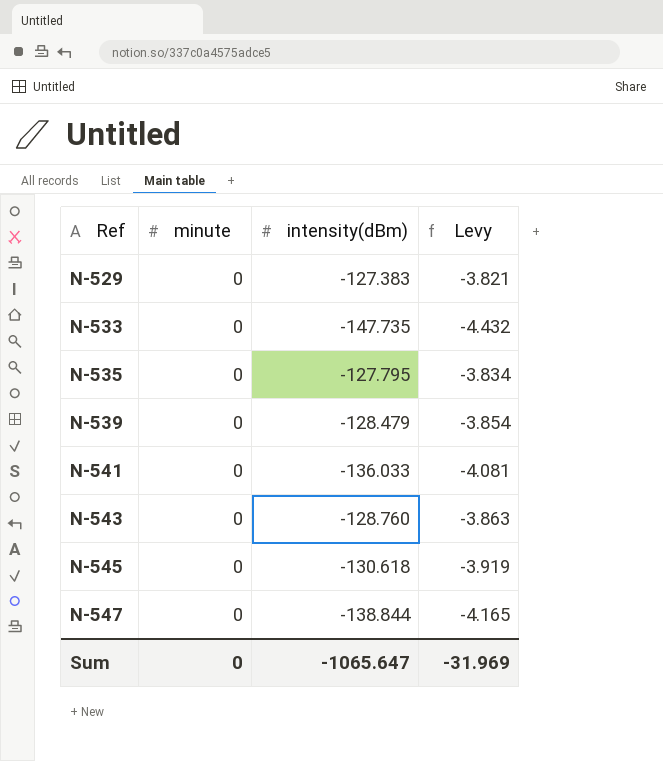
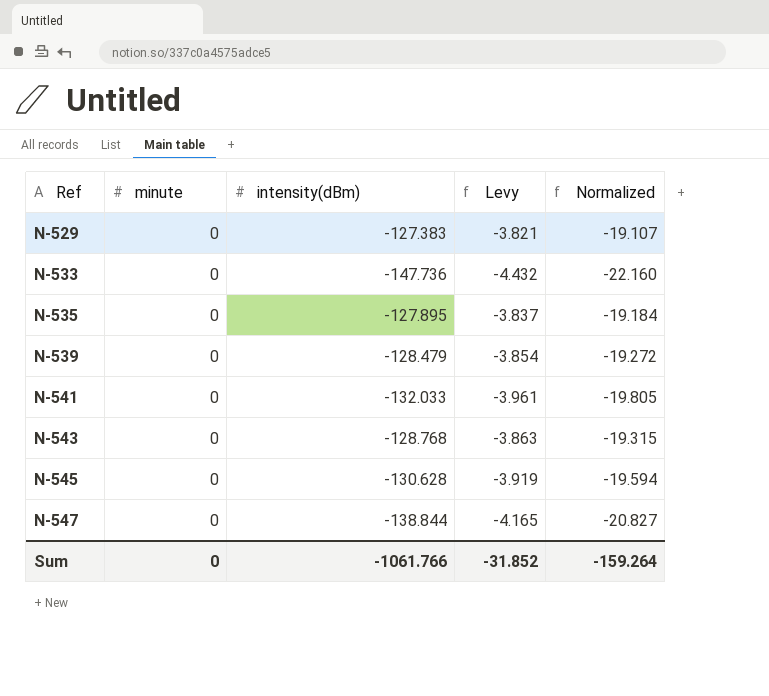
column Normalized | formula: none -> [intensity(dBm)] * 0.15
N-533 | intensity(dBm): -147.735 -> -147.736
N-535 | intensity(dBm): -127.795 -> -127.895
N-535 | Levy: -3.834 -> -3.837
N-541 | intensity(dBm): -136.033 -> -132.033
N-541 | Levy: -4.081 -> -3.961
N-543 | intensity(dBm): -128.760 -> -128.768
N-545 | intensity(dBm): -130.618 -> -130.628
Sum | intensity(dBm): -1065.647 -> -1061.766
Sum | Levy: -31.969 -> -31.852

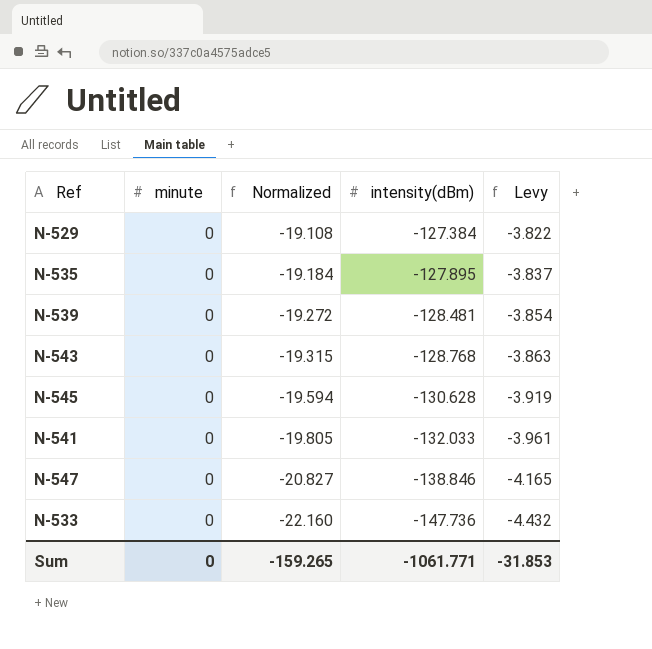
row order: Ref ascending -> Normalized descending
column Normalized | position: 5 -> 3
N-529 | Normalized: -19.107 -> -19.108
N-529 | intensity(dBm): -127.383 -> -127.384
N-529 | Levy: -3.821 -> -3.822
N-539 | intensity(dBm): -128.479 -> -128.481
N-547 | intensity(dBm): -138.844 -> -138.846
Sum | Normalized: -159.264 -> -159.265
Sum | intensity(dBm): -1061.766 -> -1061.771
Sum | Levy: -31.852 -> -31.853

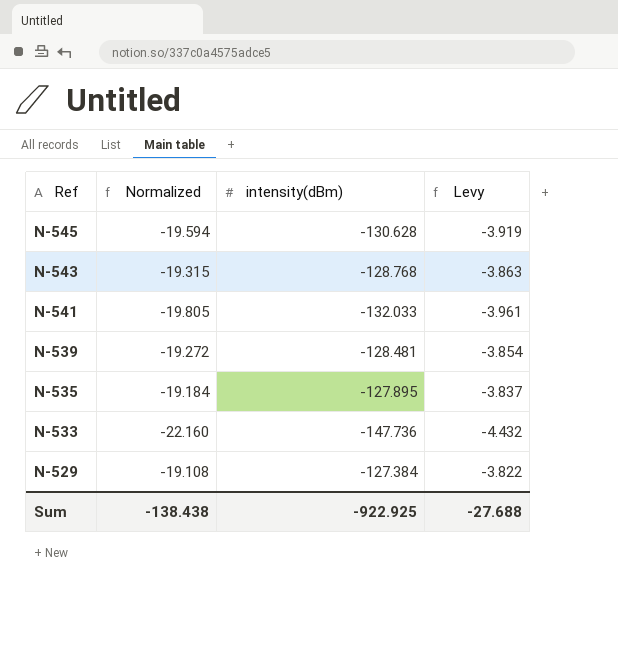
row order: Normalized descending -> Ref descending
column minute | position: 2 -> none
row N-547: 0 | -20.827 | -138.846 | -4.165 -> none
Sum | Normalized: -159.265 -> -138.438
Sum | intensity(dBm): -1061.771 -> -922.925
Sum | Levy: -31.853 -> -27.688

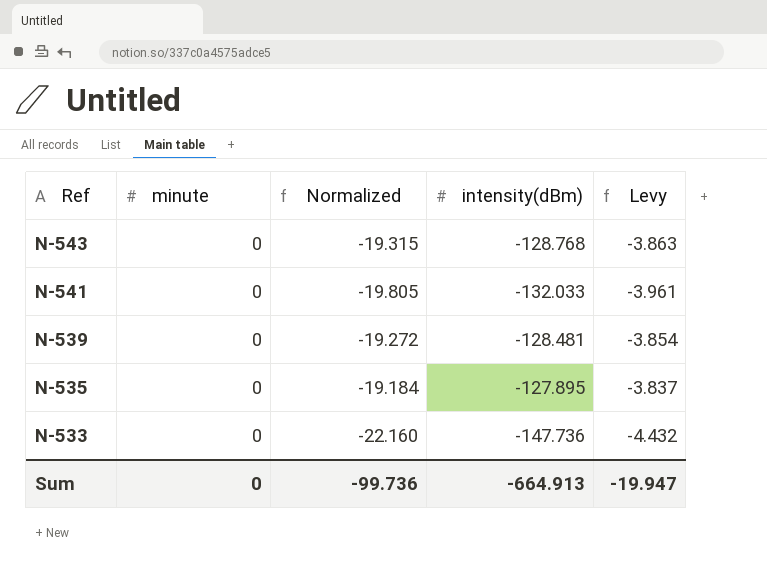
column minute | position: none -> 2
row N-545: -19.594 | -130.628 | -3.919 -> none
row N-529: -19.108 | -127.384 | -3.822 -> none
Sum | Normalized: -138.438 -> -99.736
Sum | intensity(dBm): -922.925 -> -664.913
Sum | Levy: -27.688 -> -19.947

